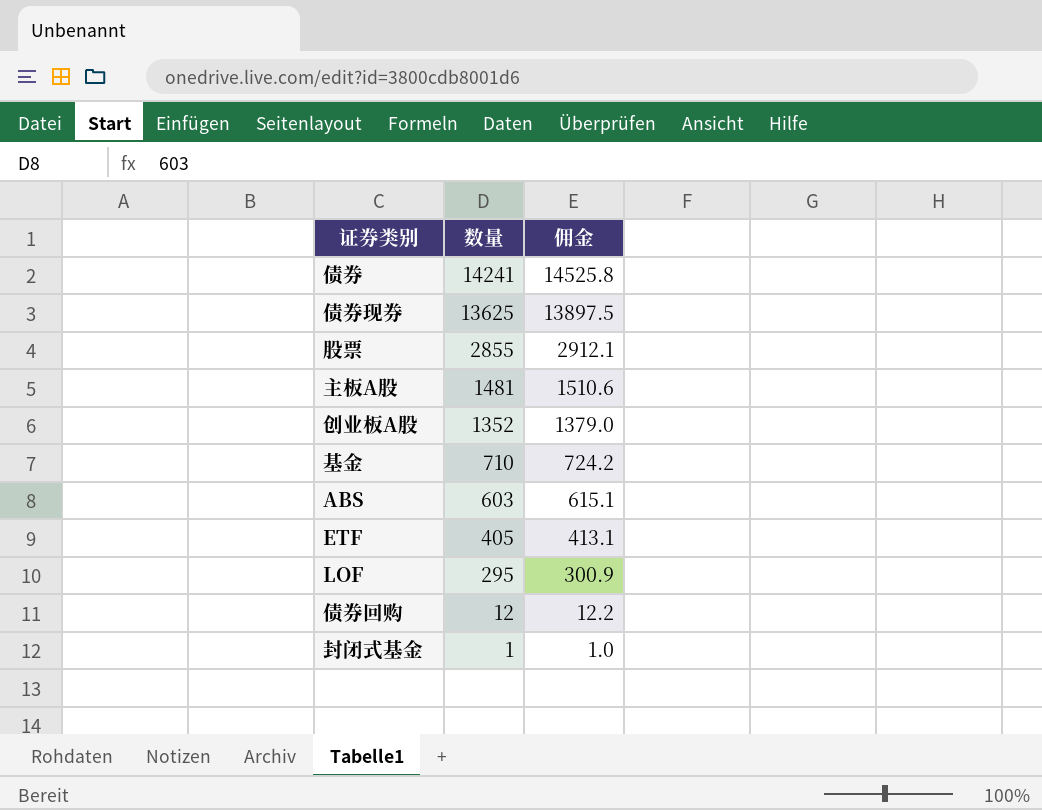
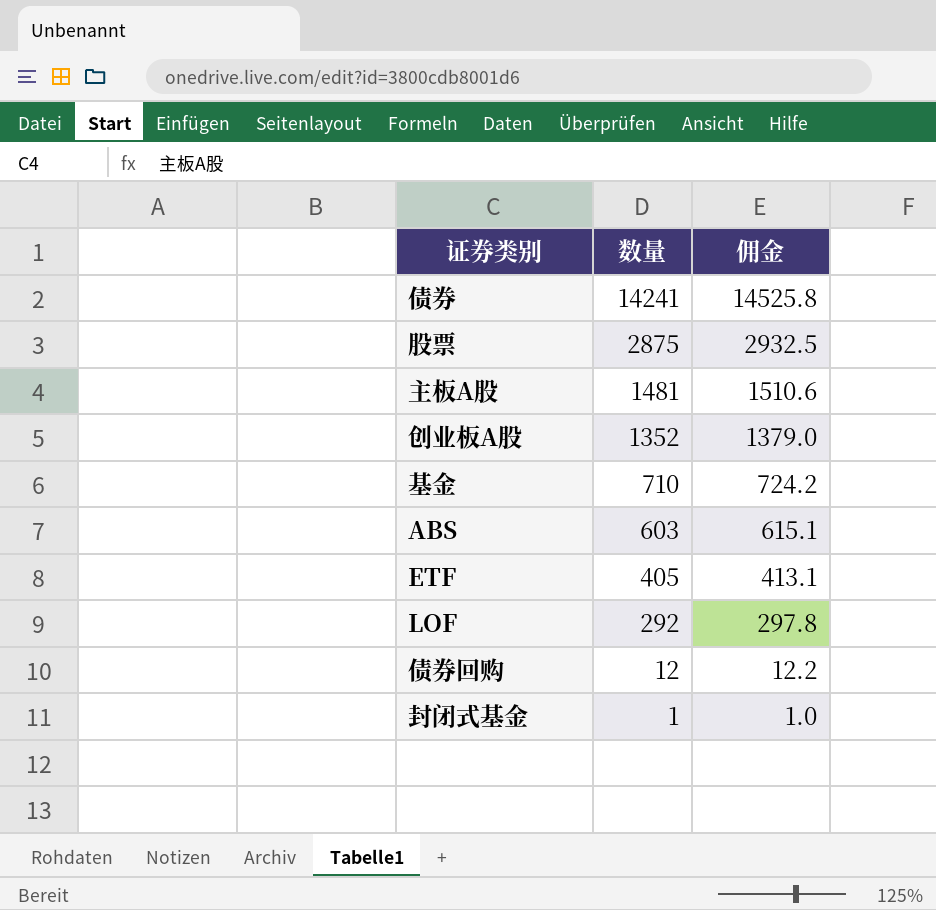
row 债券现券: 13625 | 13897.5 -> none
股票 | 数量: 2855 -> 2875
股票 | 佣金: 2912.1 -> 2932.5
LOF | 数量: 295 -> 292
LOF | 佣金: 300.9 -> 297.8

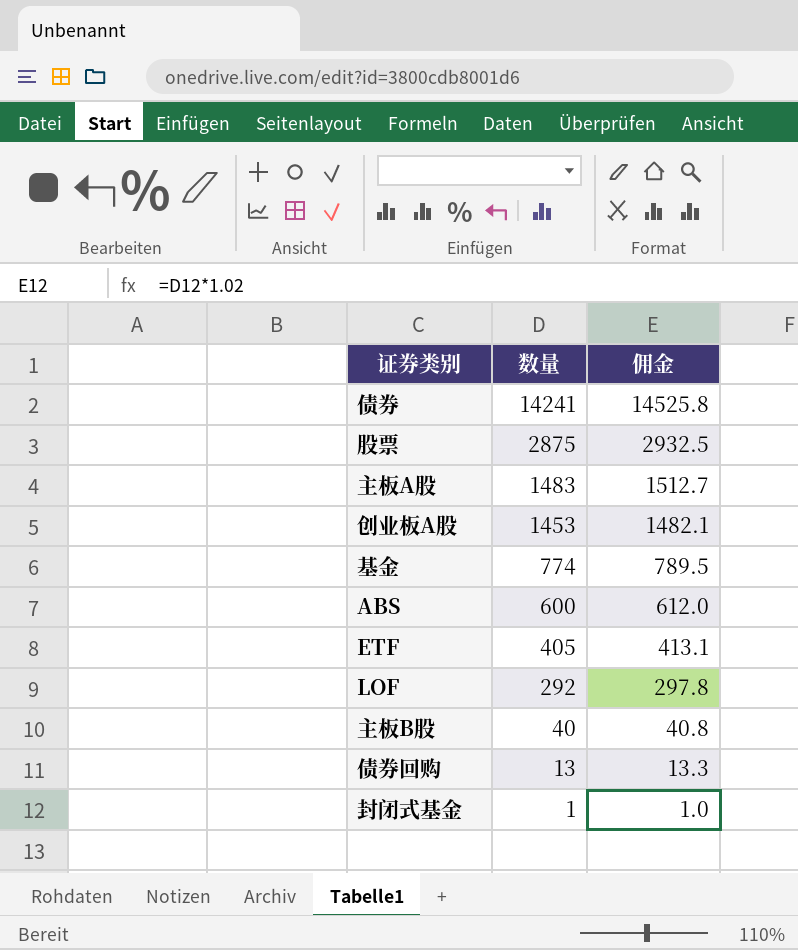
主板A股 | 数量: 1481 -> 1483
主板A股 | 佣金: 1510.6 -> 1512.7
创业板A股 | 数量: 1352 -> 1453
创业板A股 | 佣金: 1379.0 -> 1482.1
基金 | 数量: 710 -> 774
基金 | 佣金: 724.2 -> 789.5
ABS | 数量: 603 -> 600
ABS | 佣金: 615.1 -> 612.0
row 主板B股: none -> 40 | 40.8
债券回购 | 数量: 12 -> 13
债券回购 | 佣金: 12.2 -> 13.3

